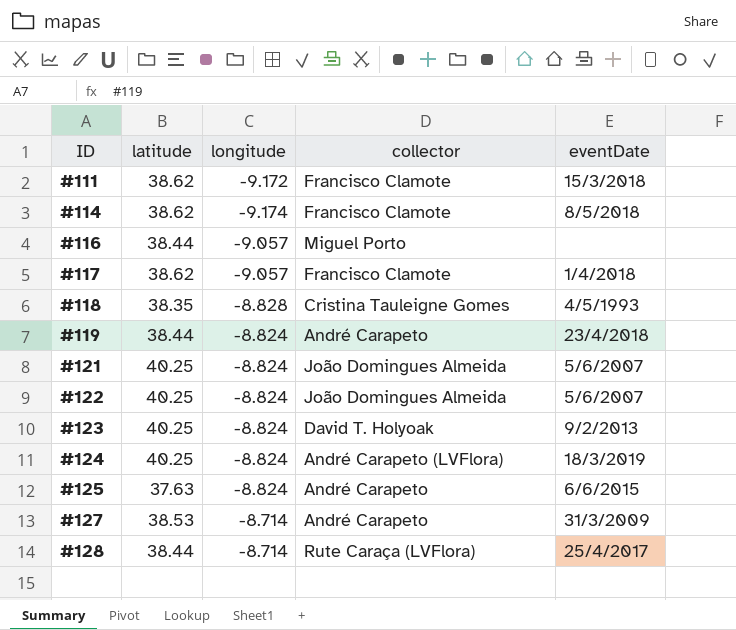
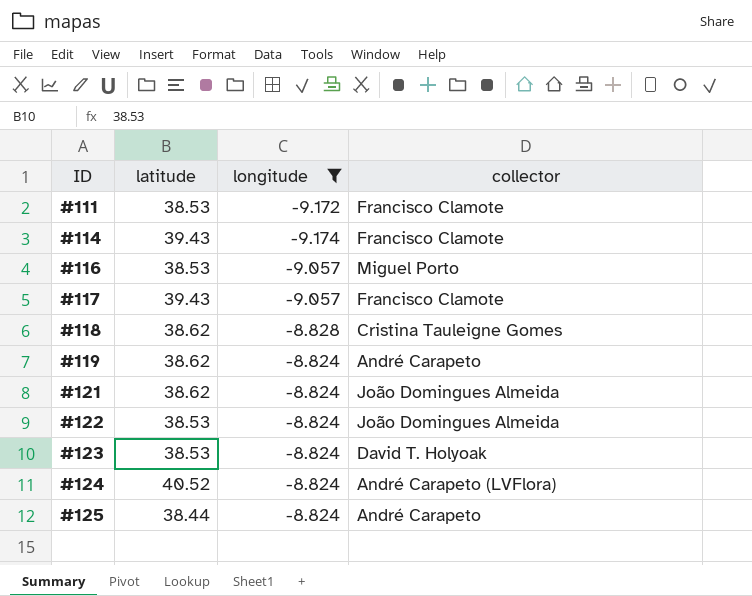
filter: none -> longitude != -8.714
column eventDate | position: 5 -> none
#111 | latitude: 38.62 -> 38.53
#114 | latitude: 38.62 -> 39.43
#116 | latitude: 38.44 -> 38.53
#117 | latitude: 38.62 -> 39.43
#118 | latitude: 38.35 -> 38.62
#119 | latitude: 38.44 -> 38.62
#121 | latitude: 40.25 -> 38.62
#122 | latitude: 40.25 -> 38.53
#123 | latitude: 40.25 -> 38.53
#124 | latitude: 40.25 -> 40.52
#125 | latitude: 37.63 -> 38.44

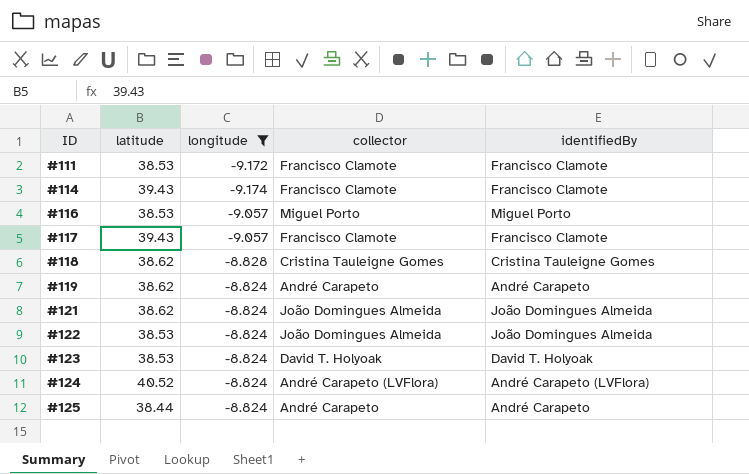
column identifiedBy | position: none -> 5

